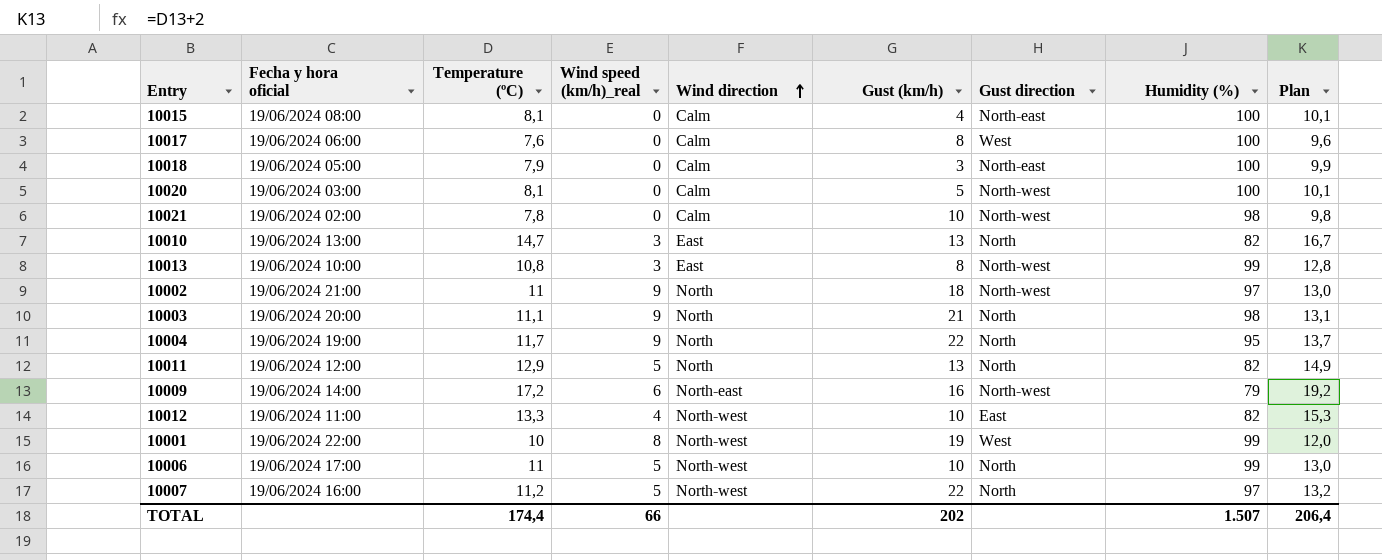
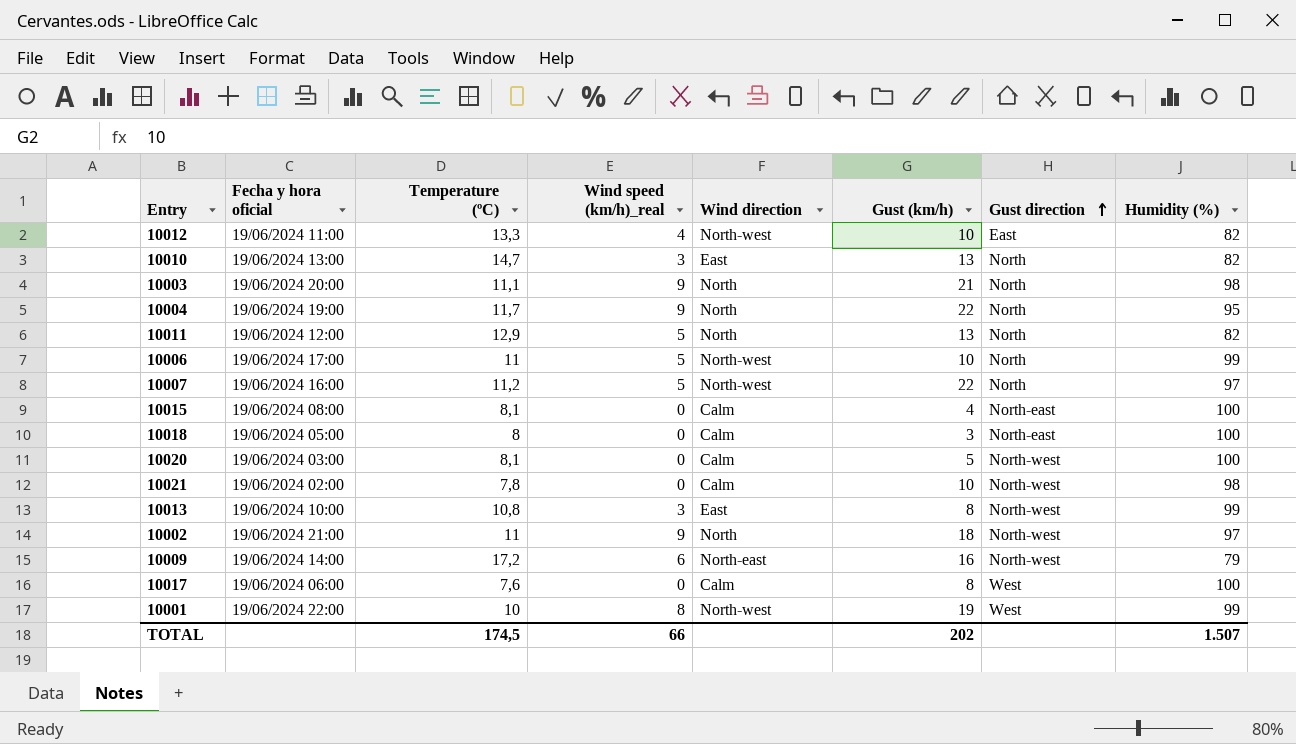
row order: Wind direction ascending -> Gust direction ascending
column Plan | formula: [Temperature (ºC)] + 2 -> none
10018 | Temperature (ºC): 7,9 -> 8
TOTAL | Temperature (ºC): 174,4 -> 174,5

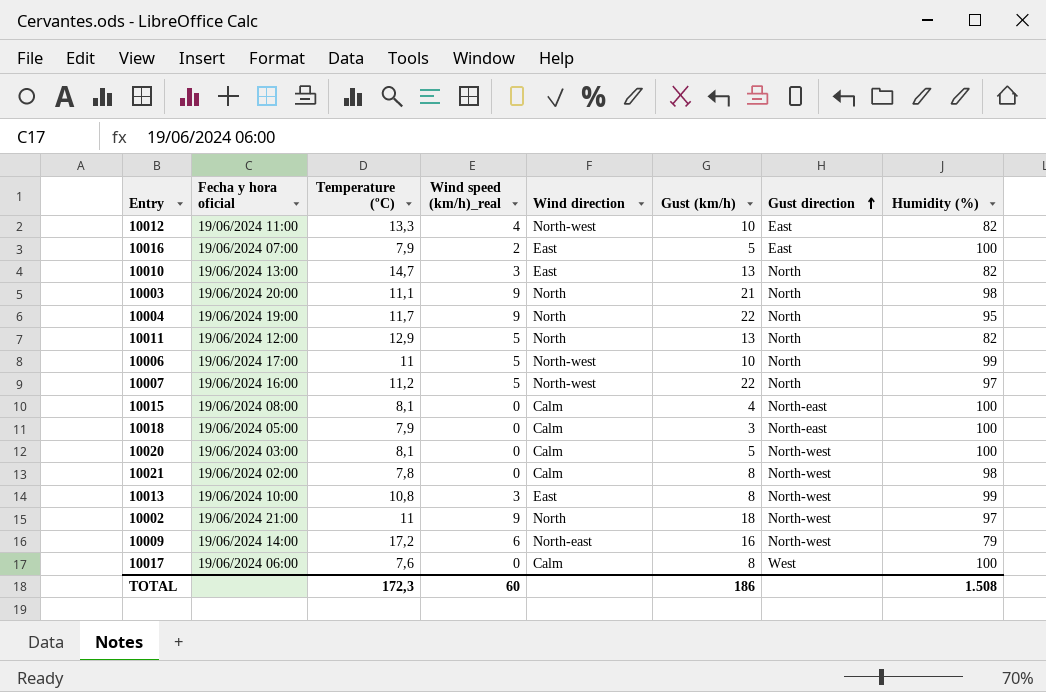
row 10001: 19/06/2024 22:00 | 10 | 8 | North-west | 19 | West | 99 -> none
row 10016: none -> 19/06/2024 07:00 | 7,9 | 2 | East | 5 | East | 100
10018 | Temperature (ºC): 8 -> 7,9
10021 | Gust (km/h): 10 -> 8
TOTAL | Temperature (ºC): 174,5 -> 172,3
TOTAL | Wind speed (km/h)_real: 66 -> 60
TOTAL | Gust (km/h): 202 -> 186
TOTAL | Humidity (%): 1.507 -> 1.508

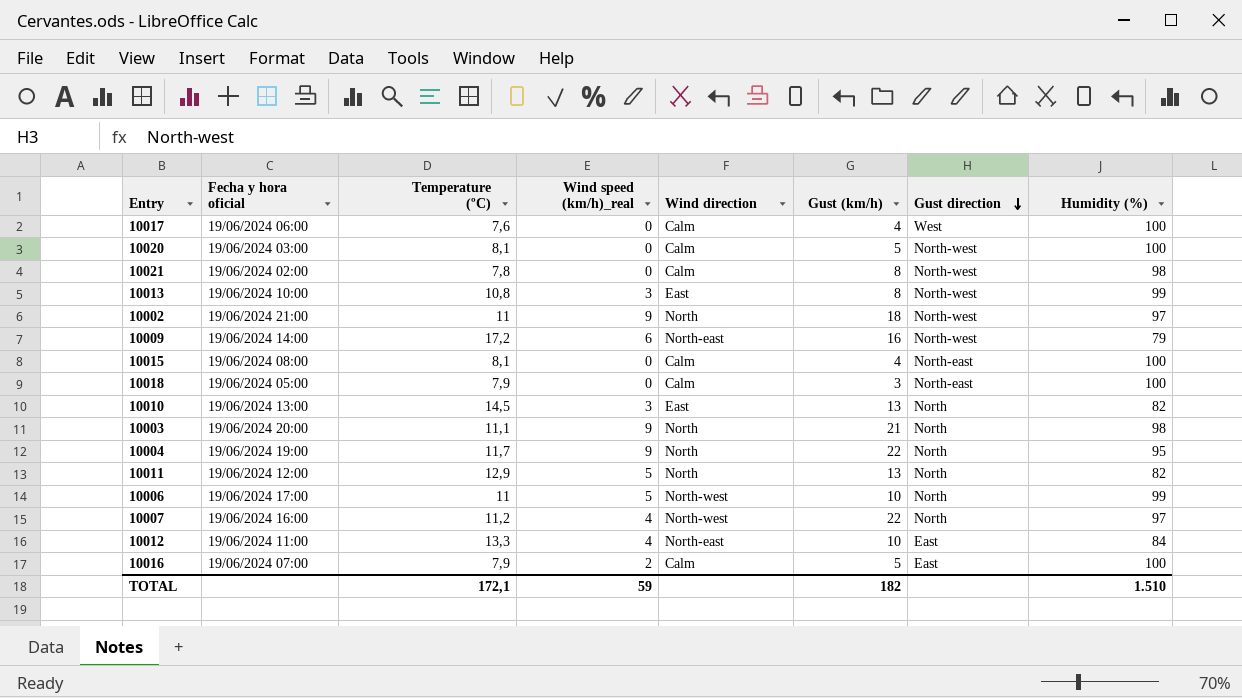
row order: Gust direction ascending -> Gust direction descending
10017 | Gust (km/h): 8 -> 4
10010 | Temperature (ºC): 14,7 -> 14,5
10007 | Wind speed (km/h)_real: 5 -> 4
10012 | Wind direction: North-west -> North-east
10012 | Humidity (%): 82 -> 84
10016 | Wind direction: East -> Calm
TOTAL | Temperature (ºC): 172,3 -> 172,1
TOTAL | Wind speed (km/h)_real: 60 -> 59
TOTAL | Gust (km/h): 186 -> 182
TOTAL | Humidity (%): 1.508 -> 1.510

